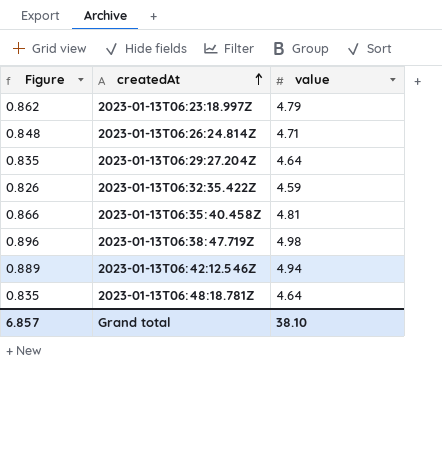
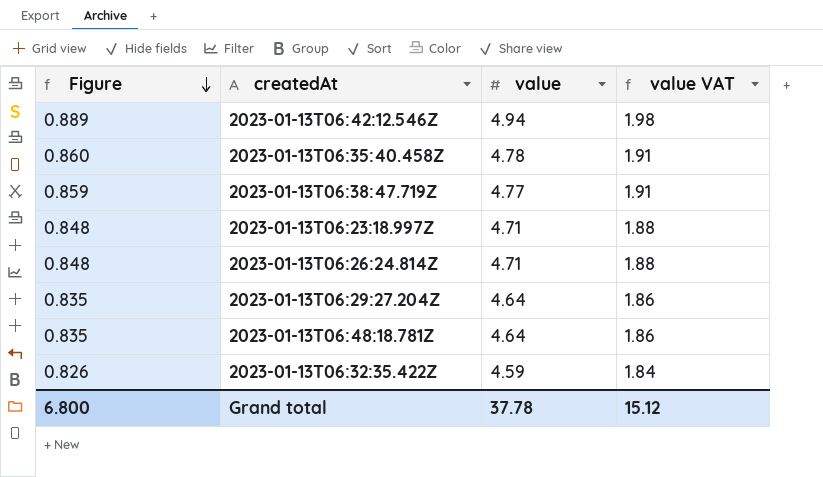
row order: createdAt ascending -> Figure descending
column value VAT | formula: none -> [value] * 0.4
2023-01-13T06:35:40.458Z | Figure: 0.866 -> 0.860
2023-01-13T06:35:40.458Z | value: 4.81 -> 4.78
2023-01-13T06:38:47.719Z | Figure: 0.896 -> 0.859
2023-01-13T06:38:47.719Z | value: 4.98 -> 4.77
2023-01-13T06:23:18.997Z | Figure: 0.862 -> 0.848
2023-01-13T06:23:18.997Z | value: 4.79 -> 4.71
Grand total | Figure: 6.857 -> 6.800
Grand total | value: 38.10 -> 37.78

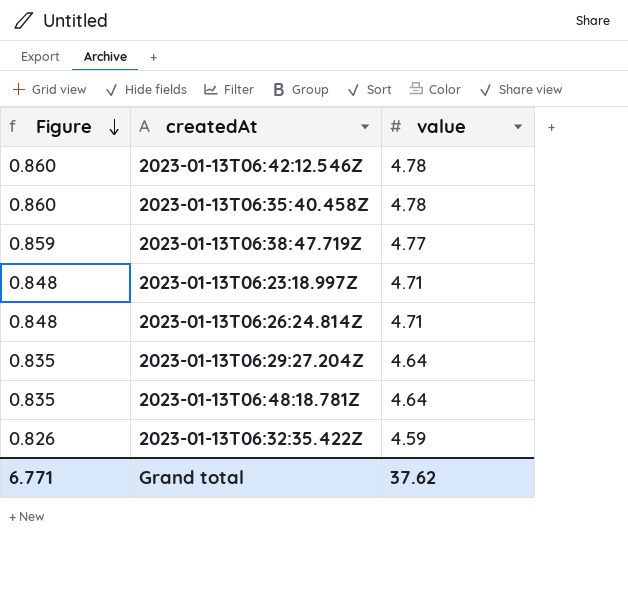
column value VAT | formula: [value] * 0.4 -> none
2023-01-13T06:42:12.546Z | Figure: 0.889 -> 0.860
2023-01-13T06:42:12.546Z | value: 4.94 -> 4.78
Grand total | Figure: 6.800 -> 6.771
Grand total | value: 37.78 -> 37.62

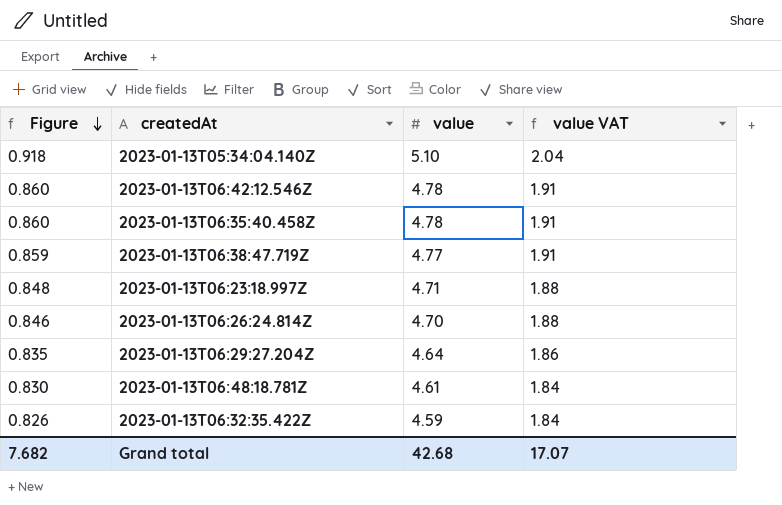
column value VAT | formula: none -> [value] * 0.4
row 2023-01-13T05:34:04.140Z: none -> 0.918 | 5.10 | 2.04
2023-01-13T06:26:24.814Z | Figure: 0.848 -> 0.846
2023-01-13T06:26:24.814Z | value: 4.71 -> 4.70
2023-01-13T06:48:18.781Z | Figure: 0.835 -> 0.830
2023-01-13T06:48:18.781Z | value: 4.64 -> 4.61
Grand total | Figure: 6.771 -> 7.682
Grand total | value: 37.62 -> 42.68

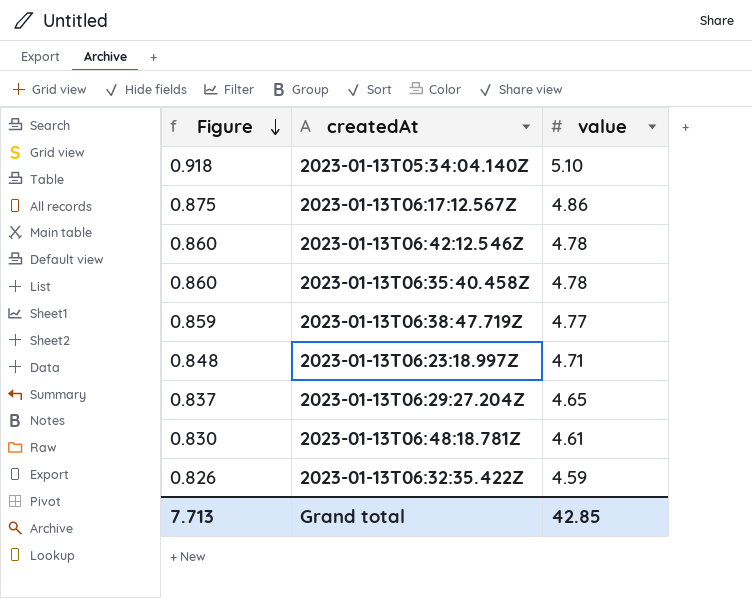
column value VAT | formula: [value] * 0.4 -> none
row 2023-01-13T06:26:24.814Z: 0.846 | 4.70 | 1.88 -> none
row 2023-01-13T06:17:12.567Z: none -> 0.875 | 4.86
2023-01-13T06:29:27.204Z | Figure: 0.835 -> 0.837
2023-01-13T06:29:27.204Z | value: 4.64 -> 4.65
Grand total | Figure: 7.682 -> 7.713
Grand total | value: 42.68 -> 42.85

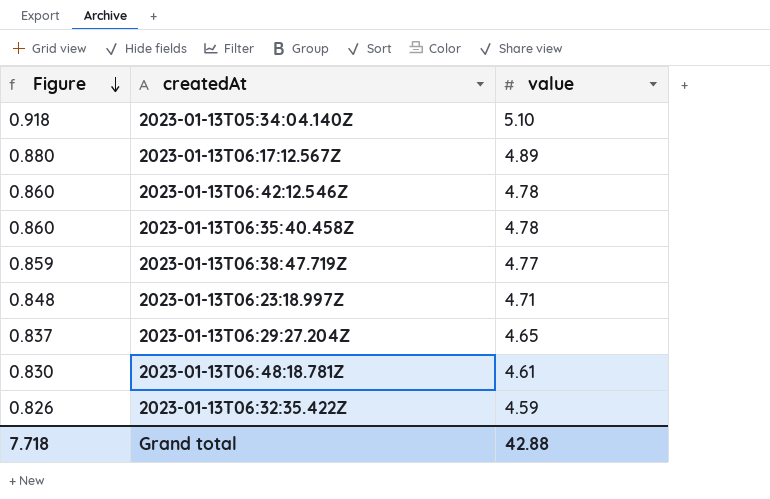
2023-01-13T06:17:12.567Z | Figure: 0.875 -> 0.880
2023-01-13T06:17:12.567Z | value: 4.86 -> 4.89
Grand total | Figure: 7.713 -> 7.718
Grand total | value: 42.85 -> 42.88

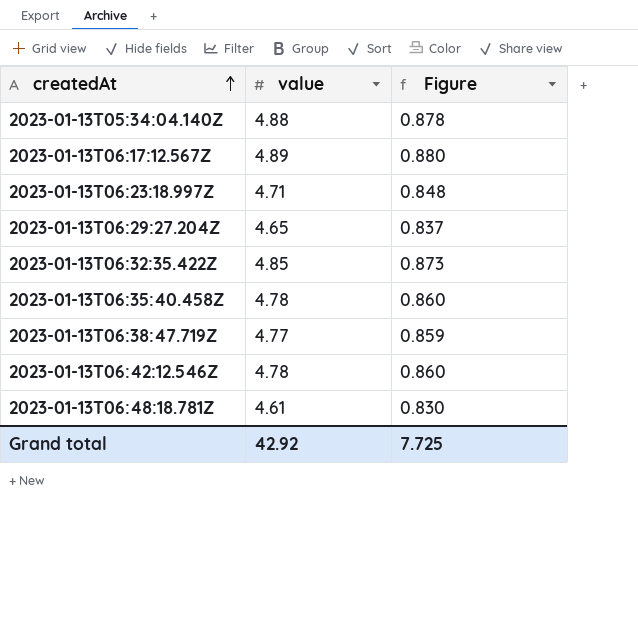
row order: Figure descending -> createdAt ascending
column Figure | position: 1 -> 3
2023-01-13T05:34:04.140Z | value: 5.10 -> 4.88
2023-01-13T05:34:04.140Z | Figure: 0.918 -> 0.878
2023-01-13T06:32:35.422Z | value: 4.59 -> 4.85
2023-01-13T06:32:35.422Z | Figure: 0.826 -> 0.873
Grand total | value: 42.88 -> 42.92
Grand total | Figure: 7.718 -> 7.725

